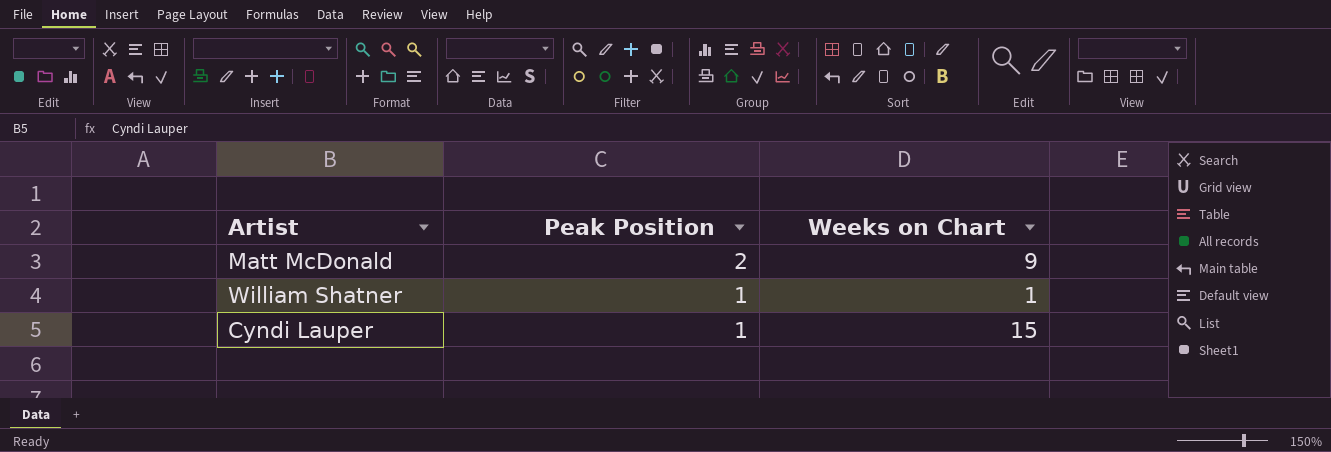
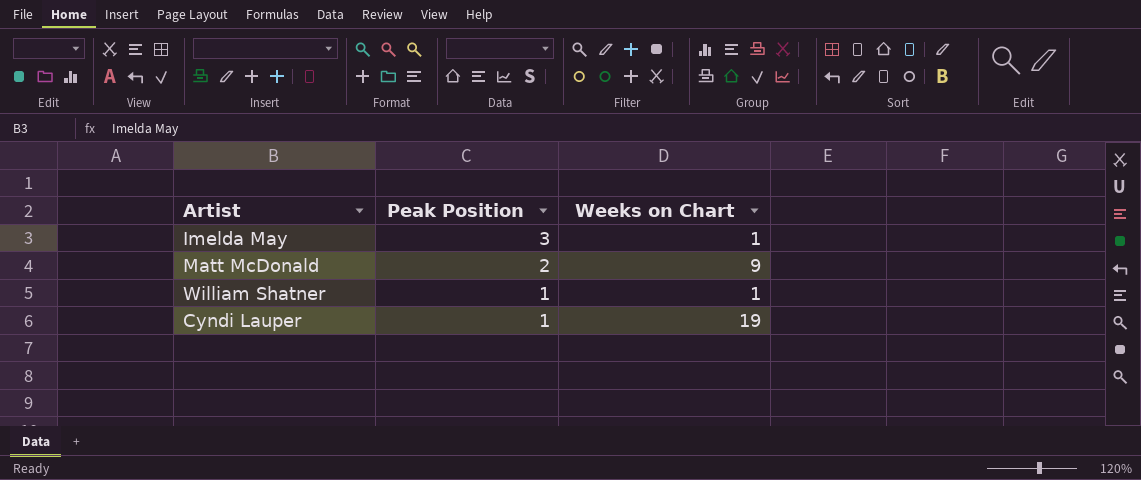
row Imelda May: none -> 3 | 1
Cyndi Lauper | Weeks on Chart: 15 -> 19

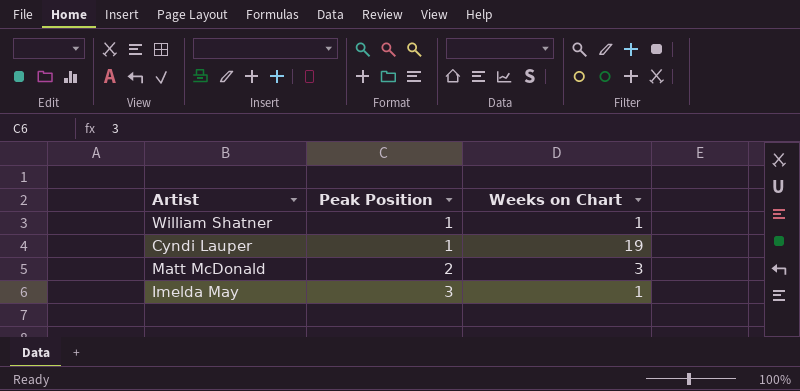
row order: Peak Position descending -> Peak Position ascending
Matt McDonald | Weeks on Chart: 9 -> 3

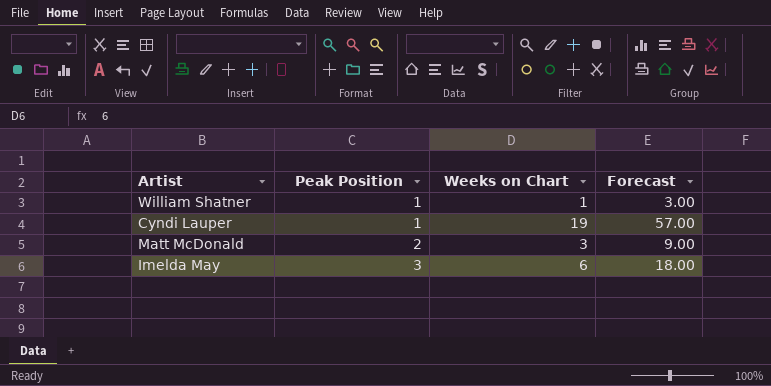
column Forecast | formula: none -> [Weeks on Chart] * 3
Imelda May | Weeks on Chart: 1 -> 6

